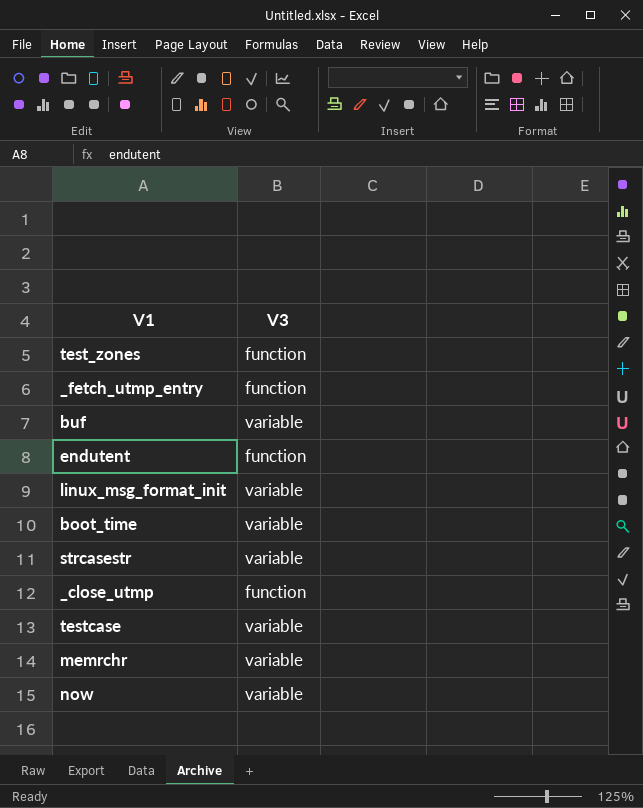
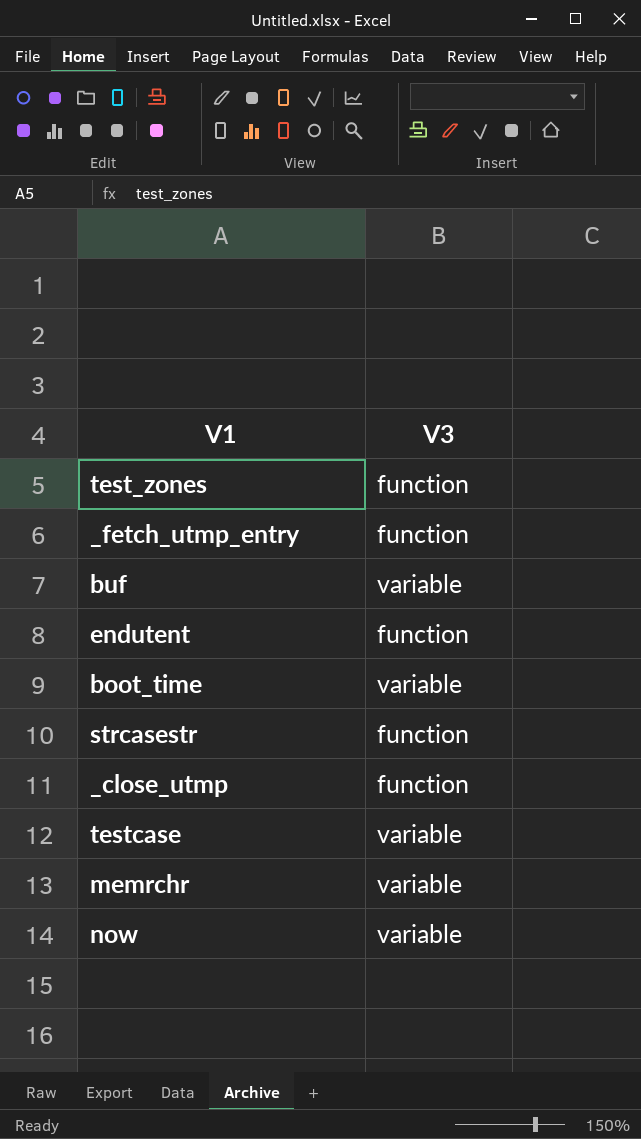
row linux_msg_format_init: variable -> none
strcasestr | V3: variable -> function

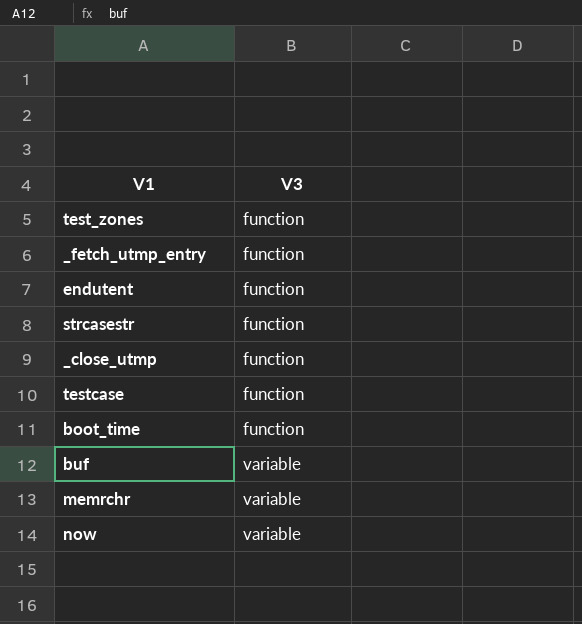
row order: none -> V3 ascending
testcase | V3: variable -> function
boot_time | V3: variable -> function

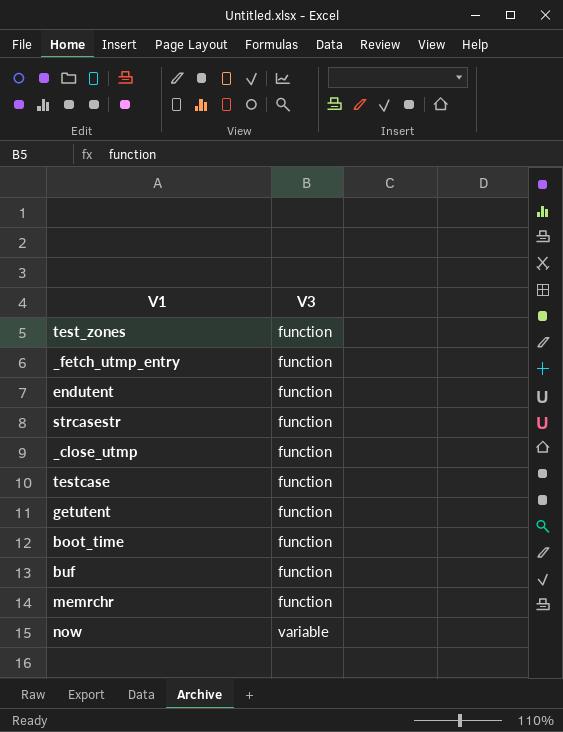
row getutent: none -> function
buf | V3: variable -> function
memrchr | V3: variable -> function

